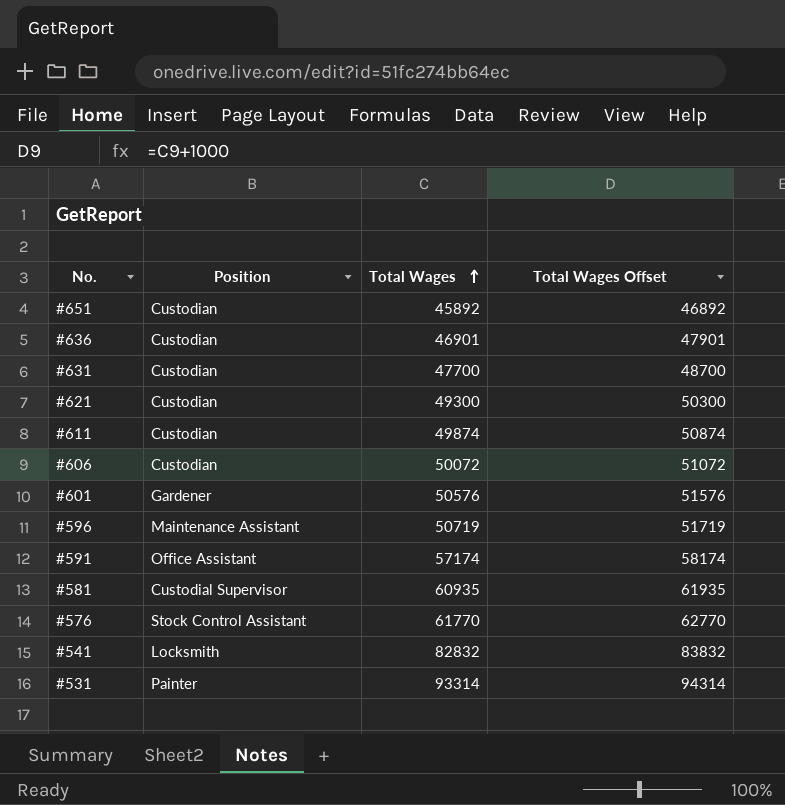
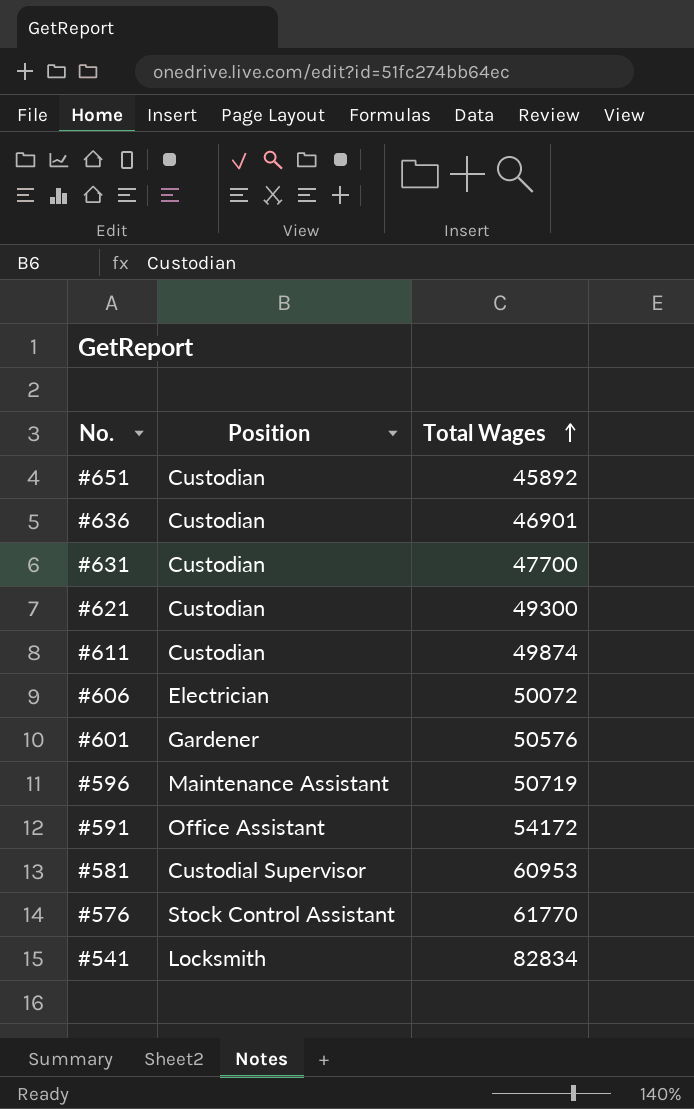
column Total Wages Offset | formula: [Total Wages] + 1000 -> none
row #531: Painter | 93314 | 94314 -> none
#606 | Position: Custodian -> Electrician
#591 | Total Wages: 57174 -> 54172
#581 | Total Wages: 60935 -> 60953
#541 | Total Wages: 82832 -> 82834

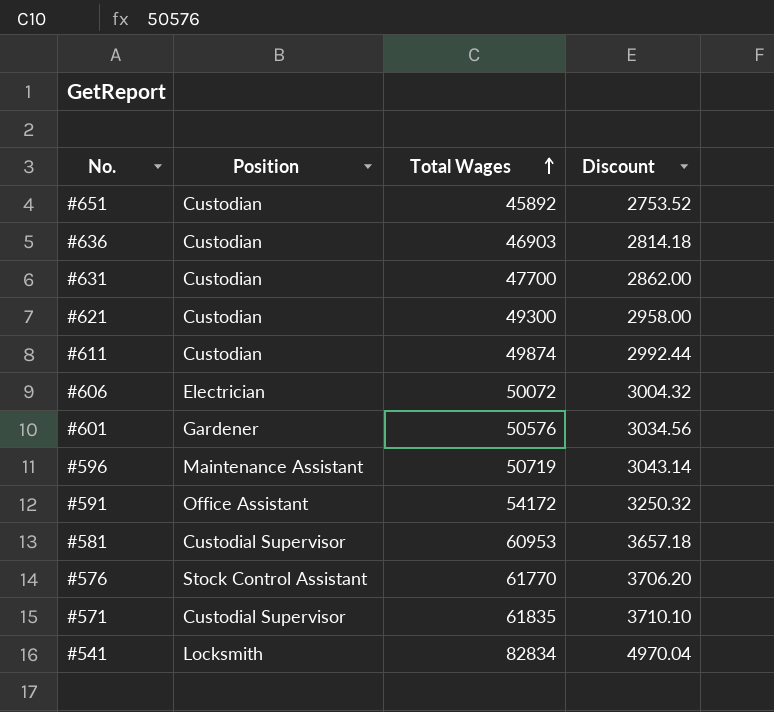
column Discount | formula: none -> [Total Wages] * 0.06
#636 | Total Wages: 46901 -> 46903
row #571: none -> Custodial Supervisor | 61835 | 3710.10

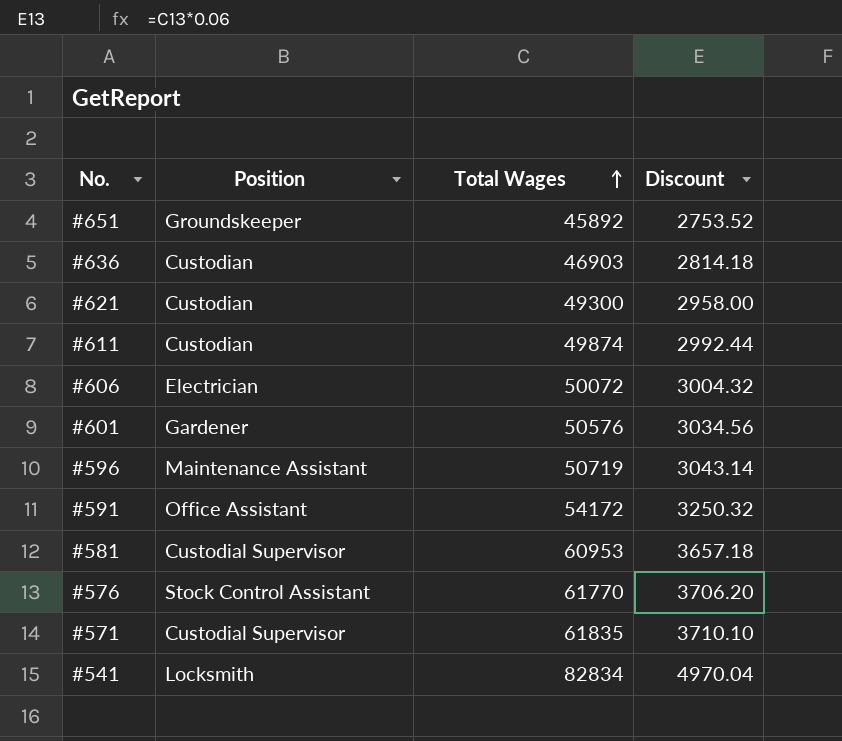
row #631: Custodian | 47700 | 2862.00 -> none
#651 | Position: Custodian -> Groundskeeper

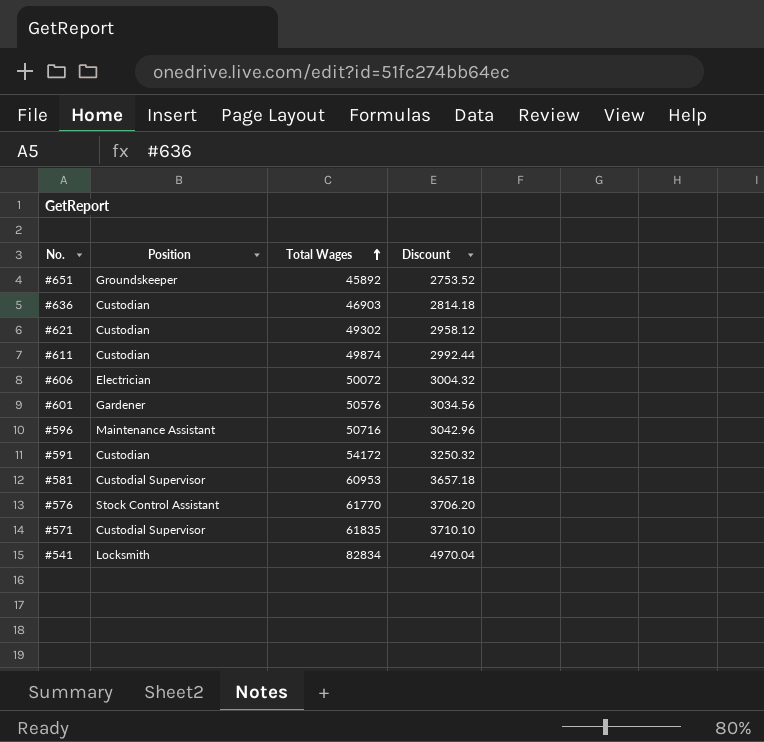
#621 | Total Wages: 49300 -> 49302
#621 | Discount: 2958.00 -> 2958.12
#596 | Total Wages: 50719 -> 50716
#596 | Discount: 3043.14 -> 3042.96
#591 | Position: Office Assistant -> Custodian

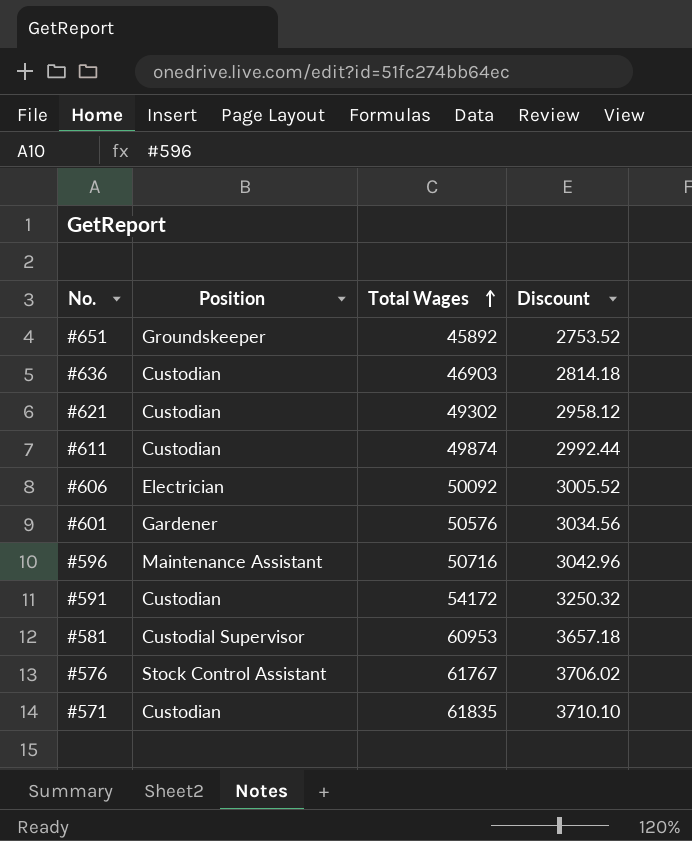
row #541: Locksmith | 82834 | 4970.04 -> none
#606 | Total Wages: 50072 -> 50092
#606 | Discount: 3004.32 -> 3005.52
#576 | Total Wages: 61770 -> 61767
#576 | Discount: 3706.20 -> 3706.02
#571 | Position: Custodial Supervisor -> Custodian

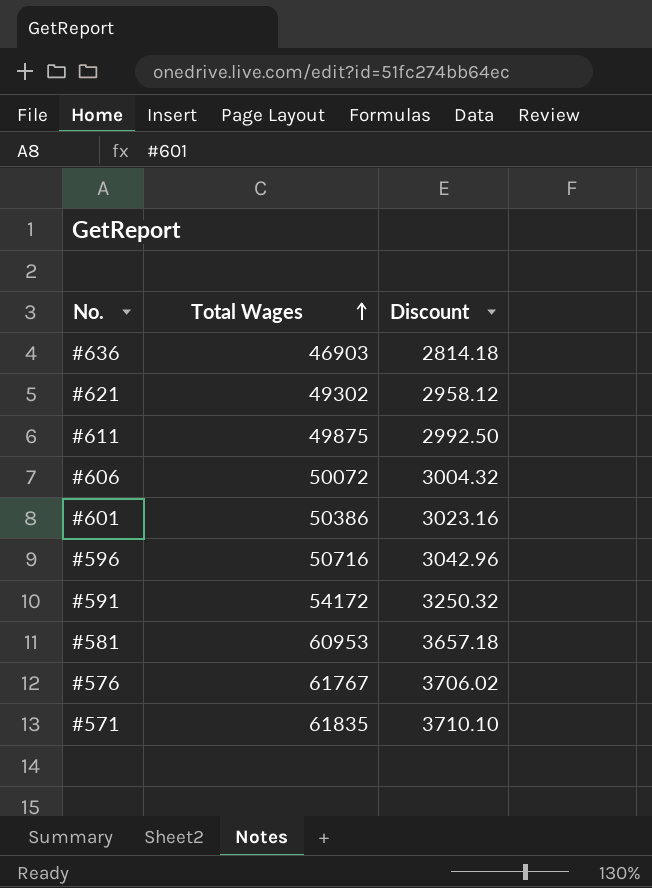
column Position | position: 2 -> none
row #651: Groundskeeper | 45892 | 2753.52 -> none
#611 | Total Wages: 49874 -> 49875
#611 | Discount: 2992.44 -> 2992.50
#606 | Total Wages: 50092 -> 50072
#606 | Discount: 3005.52 -> 3004.32
#601 | Total Wages: 50576 -> 50386
#601 | Discount: 3034.56 -> 3023.16

